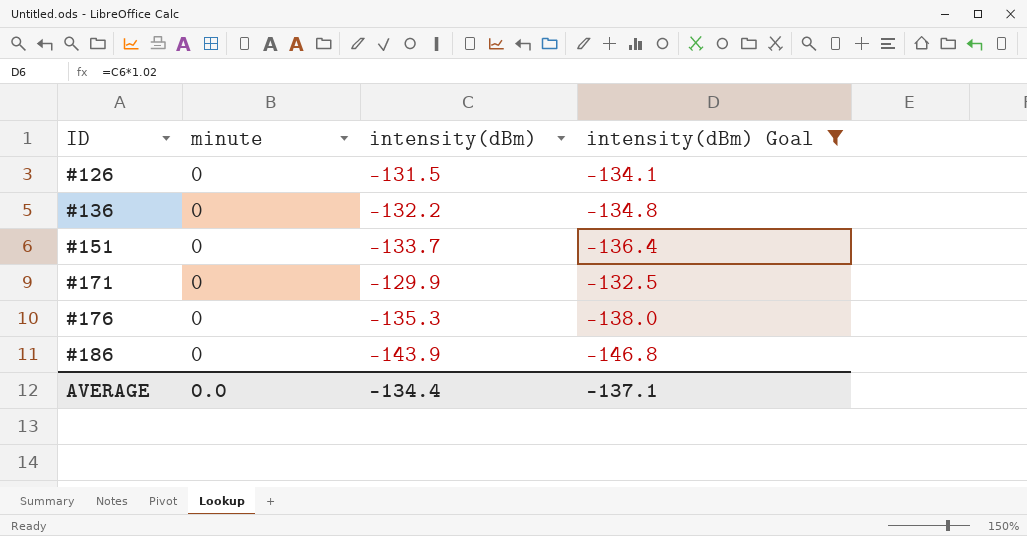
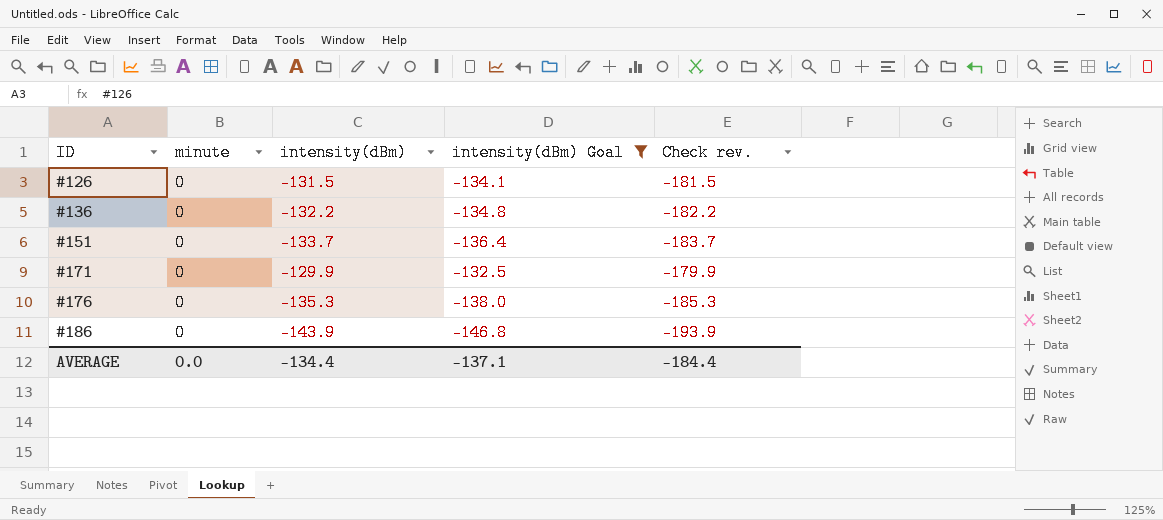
column Check rev. | formula: none -> [intensity(dBm)] - 50

